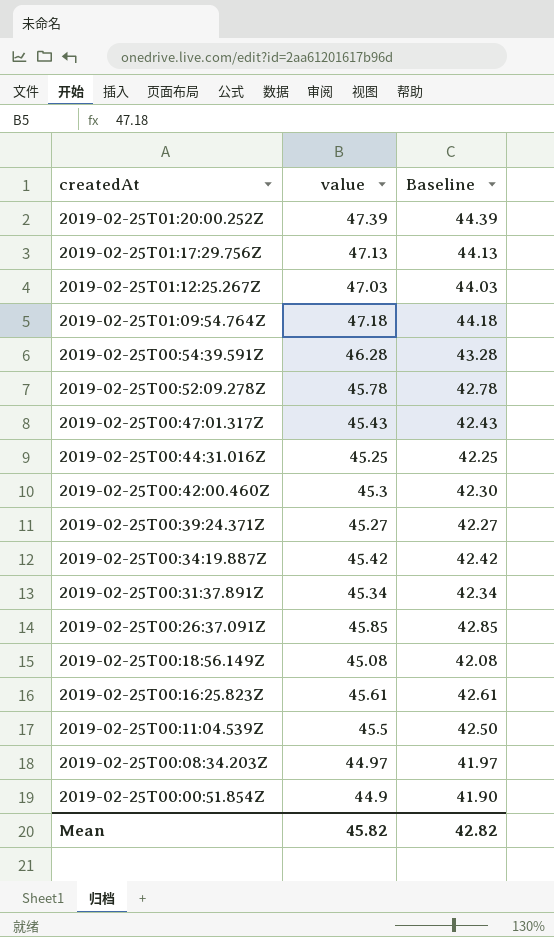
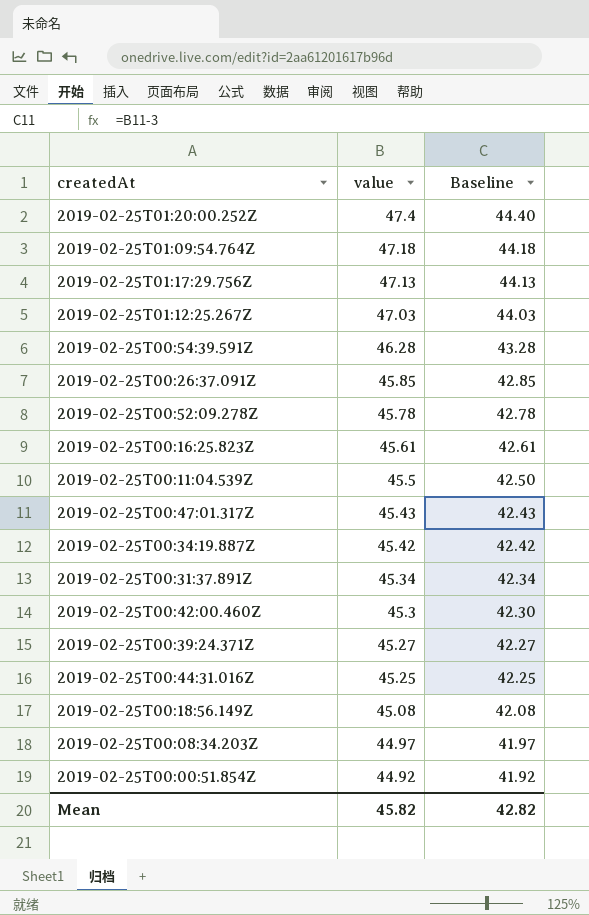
row order: createdAt descending -> value descending
2019-02-25T01:20:00.252Z | value: 47.39 -> 47.4
2019-02-25T01:20:00.252Z | Baseline: 44.39 -> 44.40
2019-02-25T00:00:51.854Z | value: 44.9 -> 44.92
2019-02-25T00:00:51.854Z | Baseline: 41.90 -> 41.92

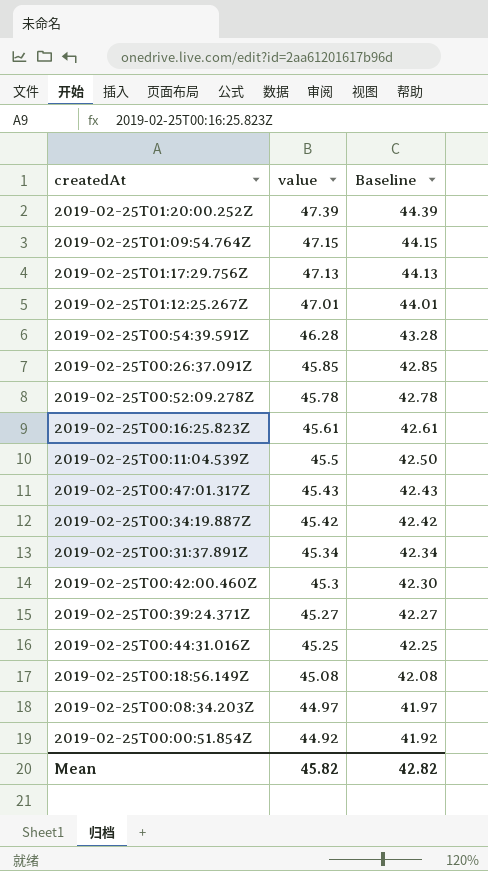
2019-02-25T01:20:00.252Z | value: 47.4 -> 47.39
2019-02-25T01:20:00.252Z | Baseline: 44.40 -> 44.39
2019-02-25T01:09:54.764Z | value: 47.18 -> 47.15
2019-02-25T01:09:54.764Z | Baseline: 44.18 -> 44.15
2019-02-25T01:12:25.267Z | value: 47.03 -> 47.01
2019-02-25T01:12:25.267Z | Baseline: 44.03 -> 44.01

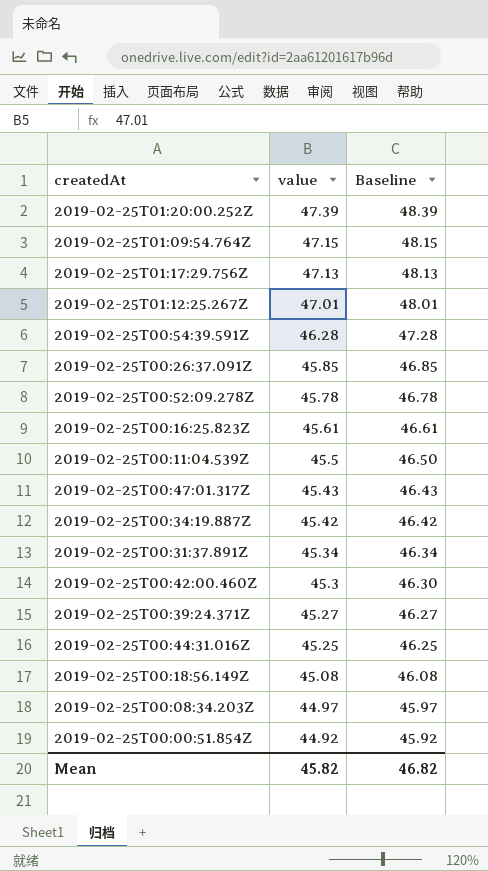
column Baseline | formula: [value] - 3 -> [value] + 1
Mean | Baseline: 42.82 -> 46.82

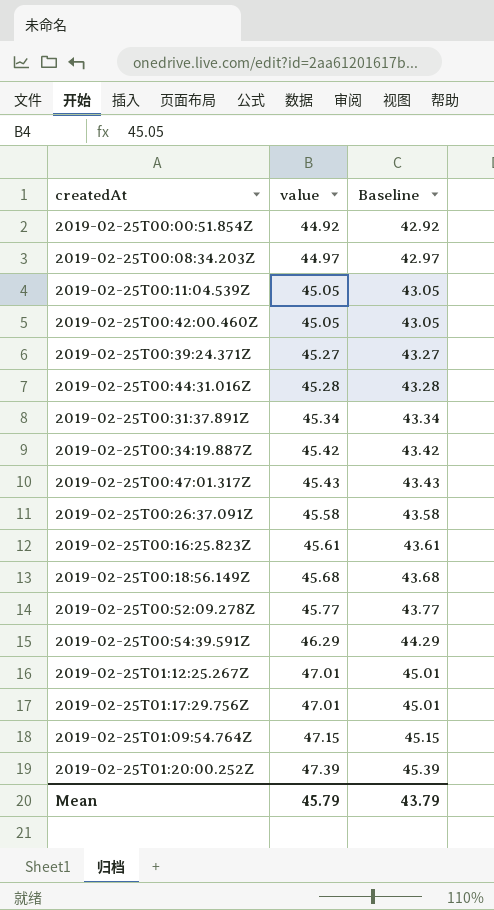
row order: value descending -> value ascending
column Baseline | formula: [value] + 1 -> [value] - 2
2019-02-25T00:11:04.539Z | value: 45.5 -> 45.05
2019-02-25T00:42:00.460Z | value: 45.3 -> 45.05
2019-02-25T00:44:31.016Z | value: 45.25 -> 45.28
2019-02-25T00:26:37.091Z | value: 45.85 -> 45.58
2019-02-25T00:18:56.149Z | value: 45.08 -> 45.68
2019-02-25T00:52:09.278Z | value: 45.78 -> 45.77
2019-02-25T00:54:39.591Z | value: 46.28 -> 46.29
2019-02-25T01:17:29.756Z | value: 47.13 -> 47.01
Mean | value: 45.82 -> 45.79
Mean | Baseline: 46.82 -> 43.79

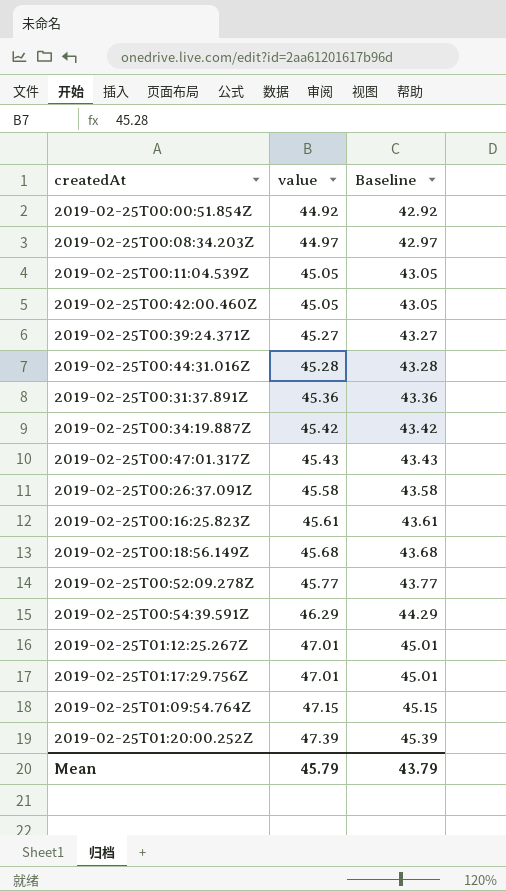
2019-02-25T00:31:37.891Z | value: 45.34 -> 45.36
2019-02-25T00:31:37.891Z | Baseline: 43.34 -> 43.36

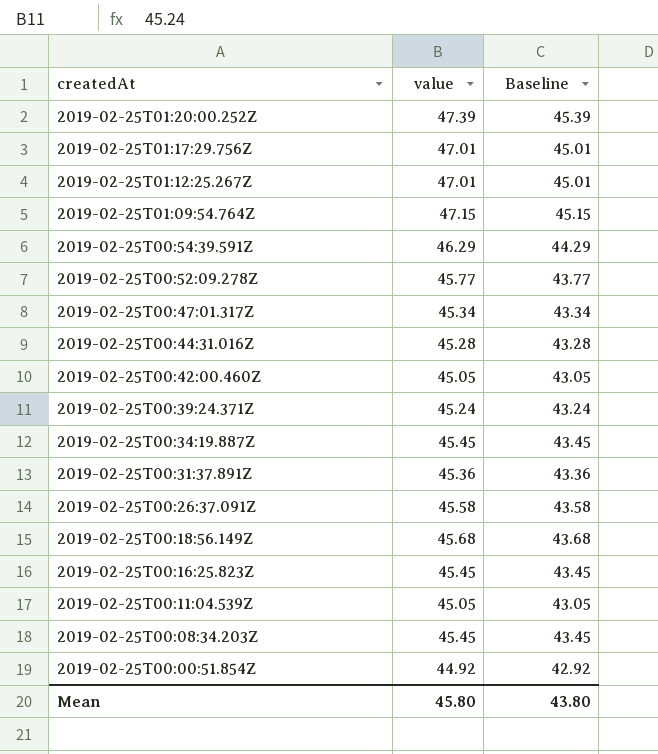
row order: value ascending -> createdAt descending
2019-02-25T00:47:01.317Z | value: 45.43 -> 45.34
2019-02-25T00:47:01.317Z | Baseline: 43.43 -> 43.34
2019-02-25T00:39:24.371Z | value: 45.27 -> 45.24
2019-02-25T00:39:24.371Z | Baseline: 43.27 -> 43.24
2019-02-25T00:34:19.887Z | value: 45.42 -> 45.45
2019-02-25T00:34:19.887Z | Baseline: 43.42 -> 43.45
2019-02-25T00:16:25.823Z | value: 45.61 -> 45.45
2019-02-25T00:16:25.823Z | Baseline: 43.61 -> 43.45
2019-02-25T00:08:34.203Z | value: 44.97 -> 45.45
2019-02-25T00:08:34.203Z | Baseline: 42.97 -> 43.45
Mean | value: 45.79 -> 45.80
Mean | Baseline: 43.79 -> 43.80

